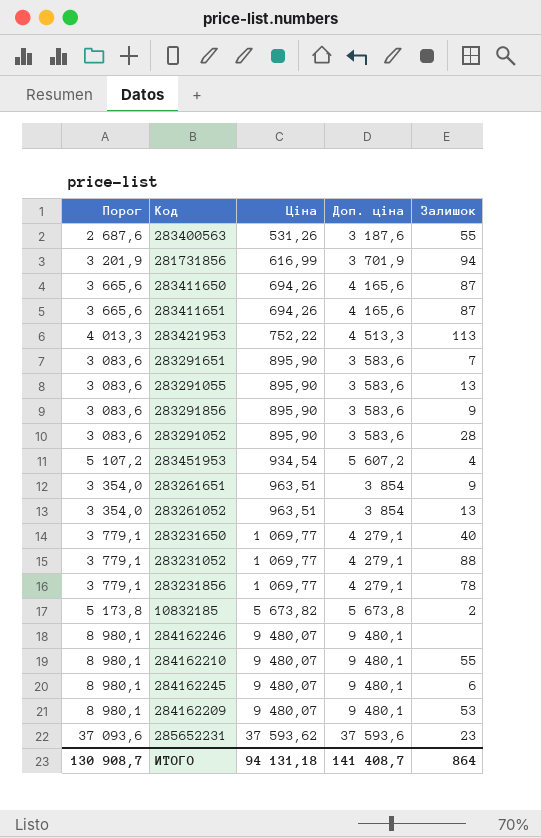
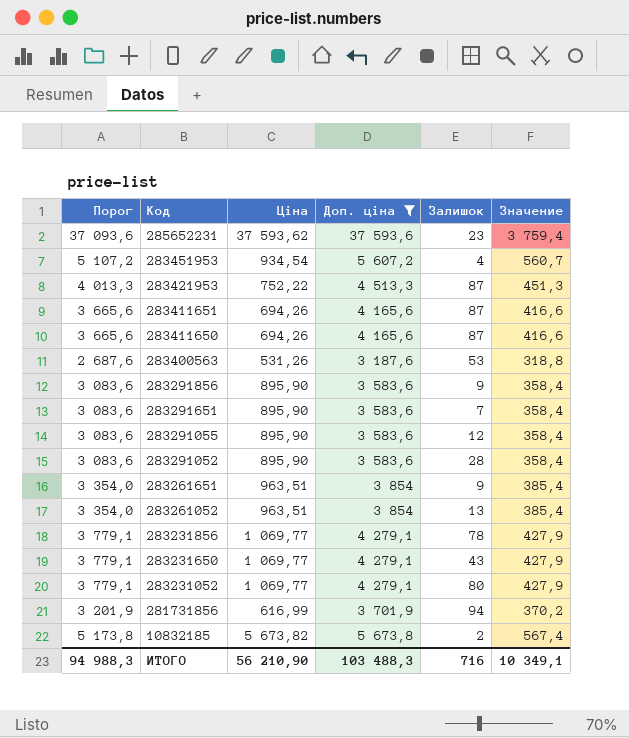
filter: none -> Доп. ціна != 9 480,1
row order: Ціна ascending -> Код descending
column Значение | formula: none -> [Доп. ціна] * 0,1
283421953 | Залишок: 113 -> 87
283400563 | Залишок: 55 -> 53
283291055 | Залишок: 13 -> 12
283231650 | Залишок: 40 -> 43
283231052 | Залишок: 88 -> 80
ИТОГО | Порог: 130 908,7 -> 94 988,3
ИТОГО | Ціна: 94 131,18 -> 56 210,90
ИТОГО | Доп. ціна: 141 408,7 -> 103 488,3
ИТОГО | Залишок: 864 -> 716

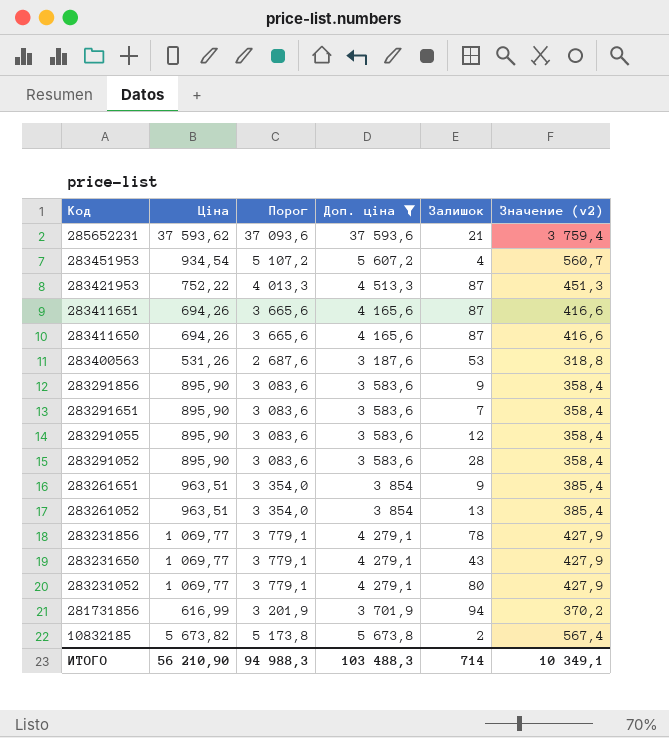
column Порог | position: 1 -> 3
column name: Значение -> Значение (v2)
285652231 | Залишок: 23 -> 21
ИТОГО | Залишок: 716 -> 714

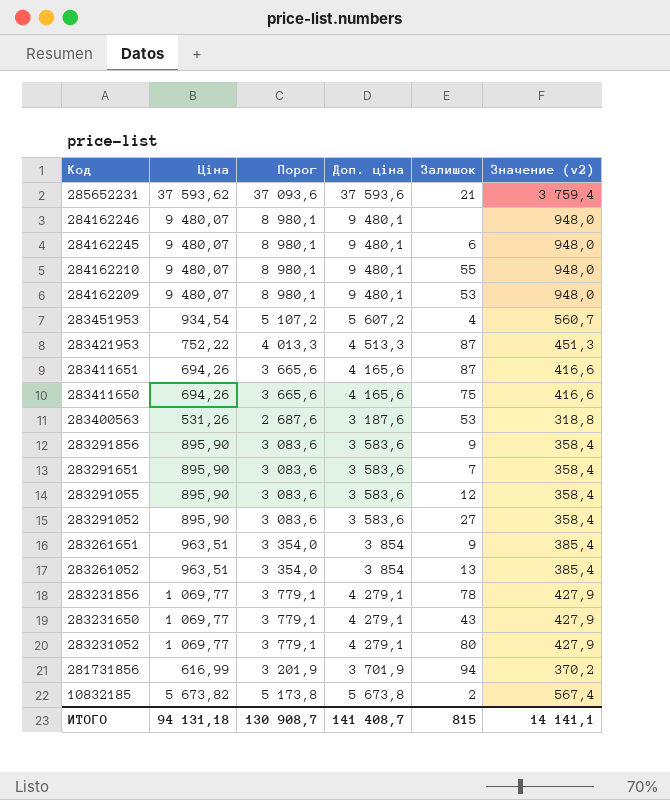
filter: Доп. ціна != 9 480,1 -> none
283411650 | Залишок: 87 -> 75
283291052 | Залишок: 28 -> 27
ИТОГО | Ціна: 56 210,90 -> 94 131,18
ИТОГО | Порог: 94 988,3 -> 130 908,7
ИТОГО | Доп. ціна: 103 488,3 -> 141 408,7
ИТОГО | Залишок: 714 -> 815
ИТОГО | Значение (v2): 10 349,1 -> 14 141,1

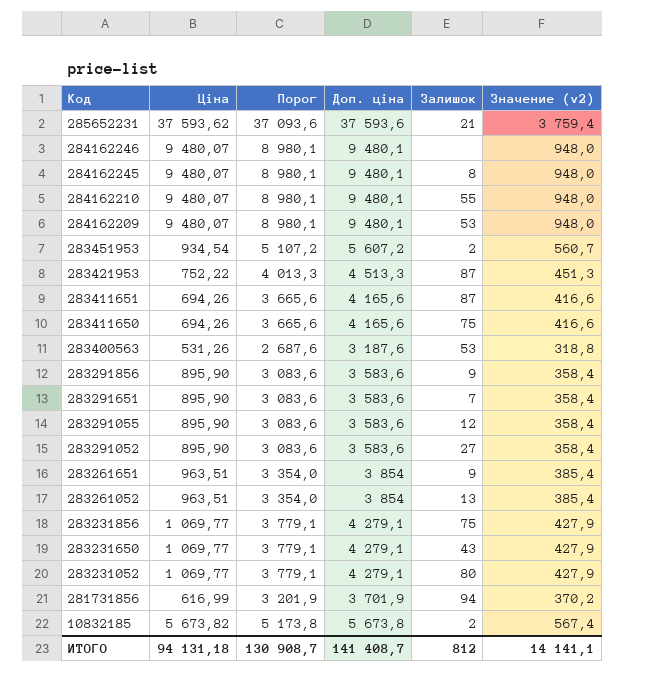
284162245 | Залишок: 6 -> 8
283451953 | Залишок: 4 -> 2
283231856 | Залишок: 78 -> 75
ИТОГО | Залишок: 815 -> 812

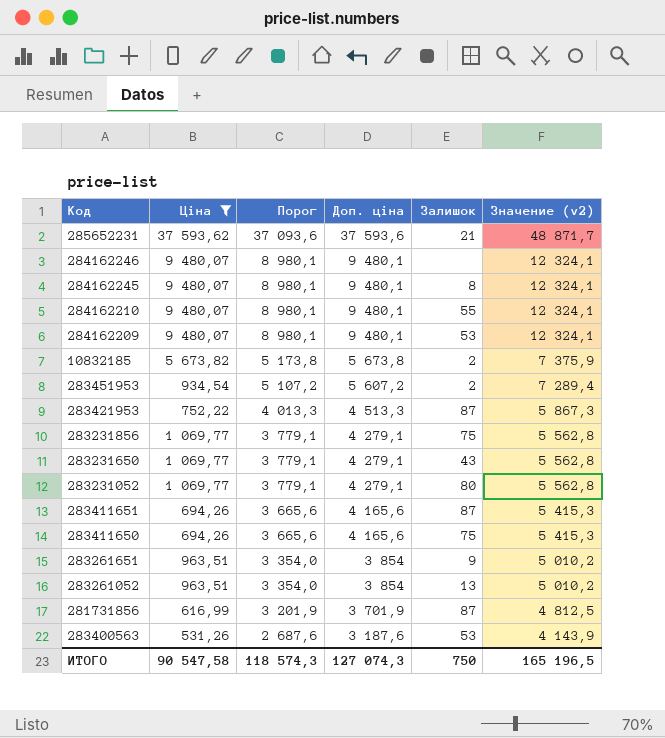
filter: none -> Ціна != 895,90
row order: Код descending -> Порог descending
column Значение (v2) | formula: [Доп. ціна] * 0,1 -> [Доп. ціна] * 1,3
281731856 | Залишок: 94 -> 87
ИТОГО | Ціна: 94 131,18 -> 90 547,58
ИТОГО | Порог: 130 908,7 -> 118 574,3
ИТОГО | Доп. ціна: 141 408,7 -> 127 074,3
ИТОГО | Залишок: 812 -> 750
ИТОГО | Значение (v2): 14 141,1 -> 165 196,5

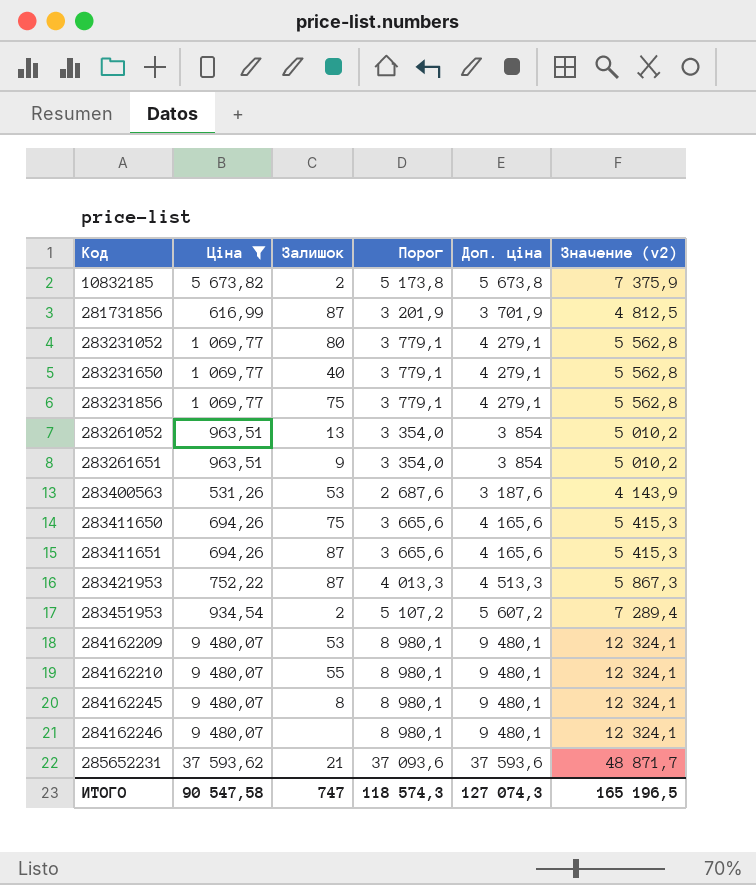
row order: Порог descending -> Код ascending
column Залишок | position: 5 -> 3
283231650 | Залишок: 43 -> 40
ИТОГО | Залишок: 750 -> 747

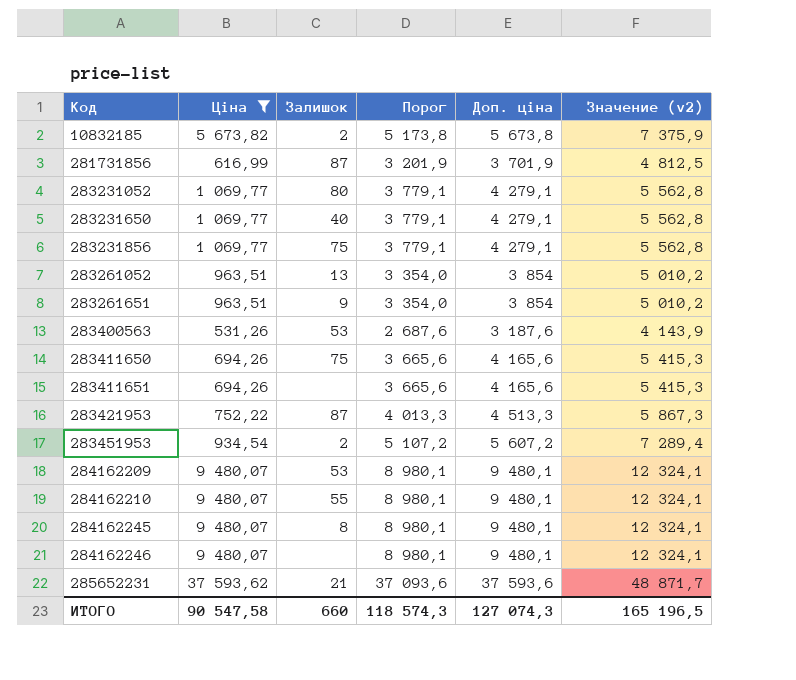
283411651 | Залишок: 87 -> none
ИТОГО | Залишок: 747 -> 660

